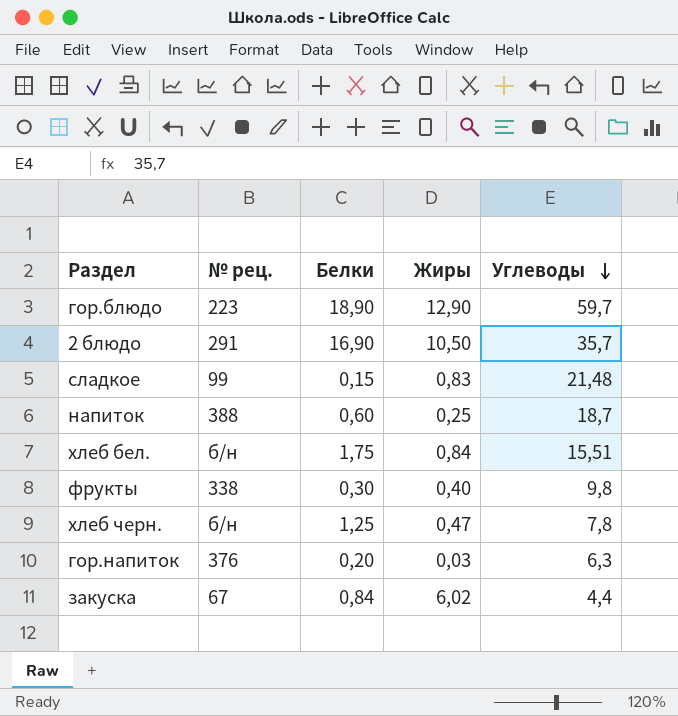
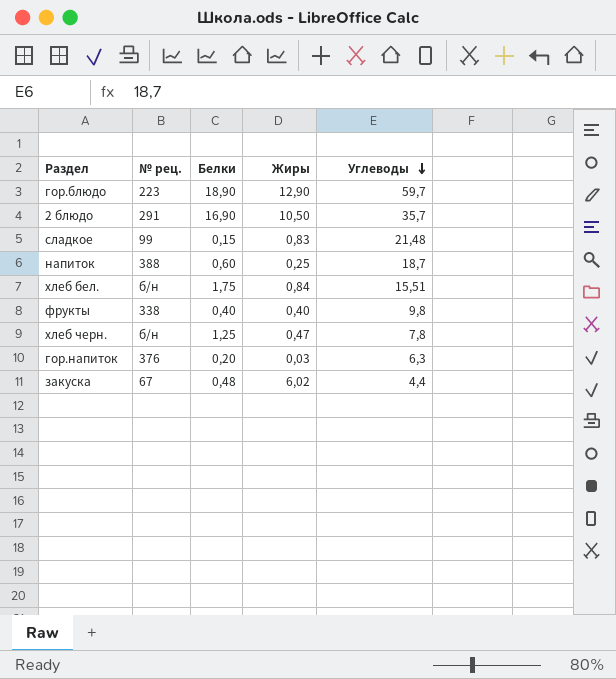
фрукты | Белки: 0,30 -> 0,40
закуска | Белки: 0,84 -> 0,48

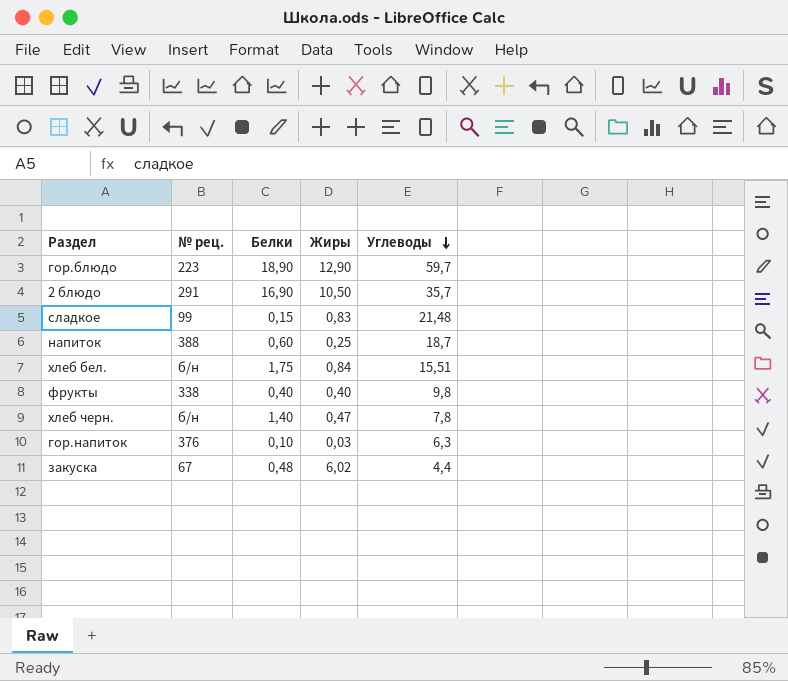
хлеб черн. | Белки: 1,25 -> 1,40
гор.напиток | Белки: 0,20 -> 0,10

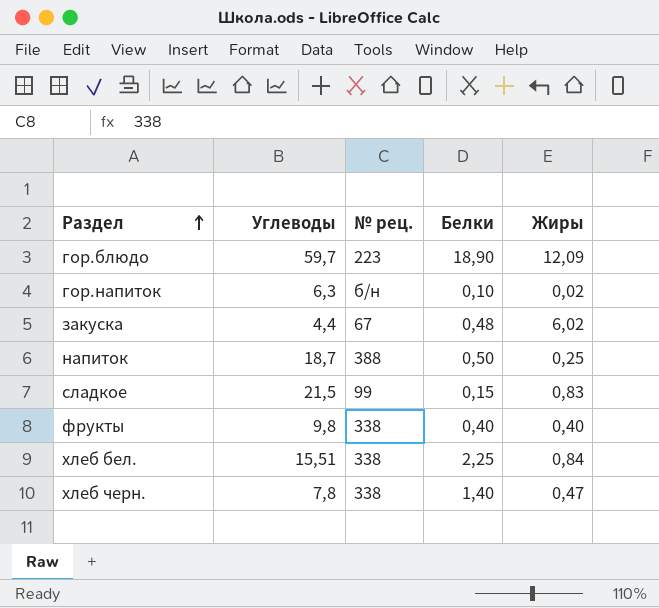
row order: Углеводы descending -> Раздел ascending
column Углеводы | position: 5 -> 2
row 2 блюдо: 291 | 16,90 | 10,50 | 35,7 -> none
гор.блюдо | Жиры: 12,90 -> 12,09
гор.напиток | № рец.: 376 -> б/н
гор.напиток | Жиры: 0,03 -> 0,02
напиток | Белки: 0,60 -> 0,50
сладкое | Углеводы: 21,48 -> 21,5
хлеб бел. | № рец.: б/н -> 338
хлеб бел. | Белки: 1,75 -> 2,25
хлеб черн. | № рец.: б/н -> 338

